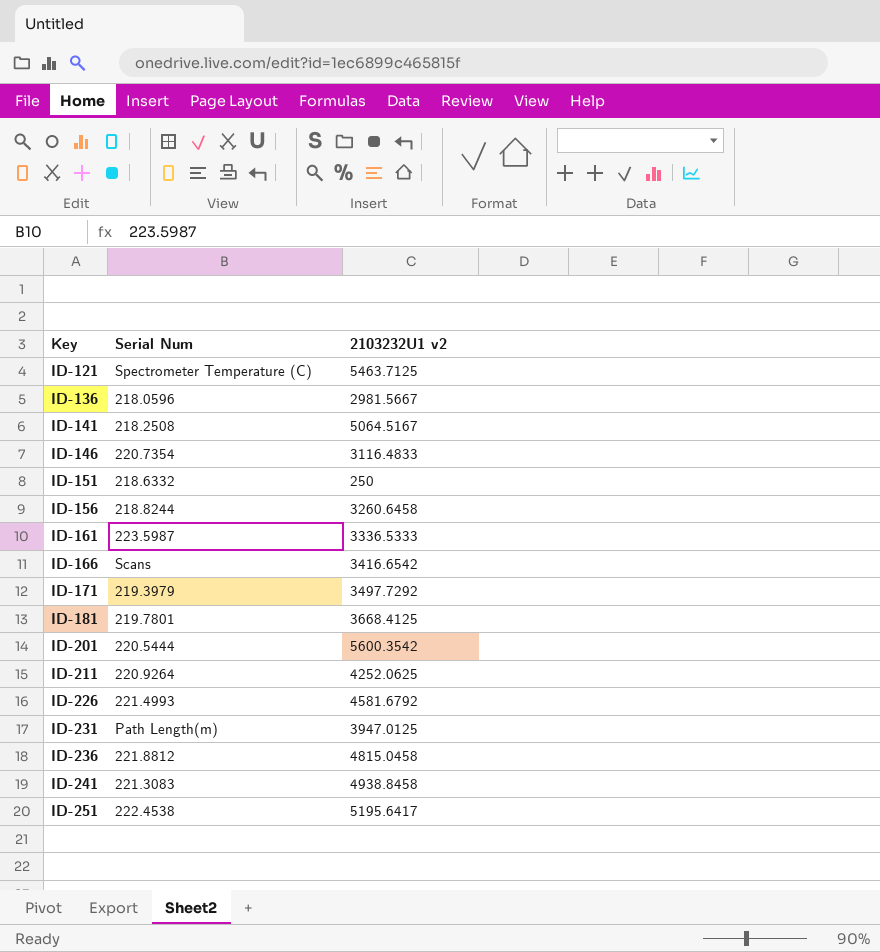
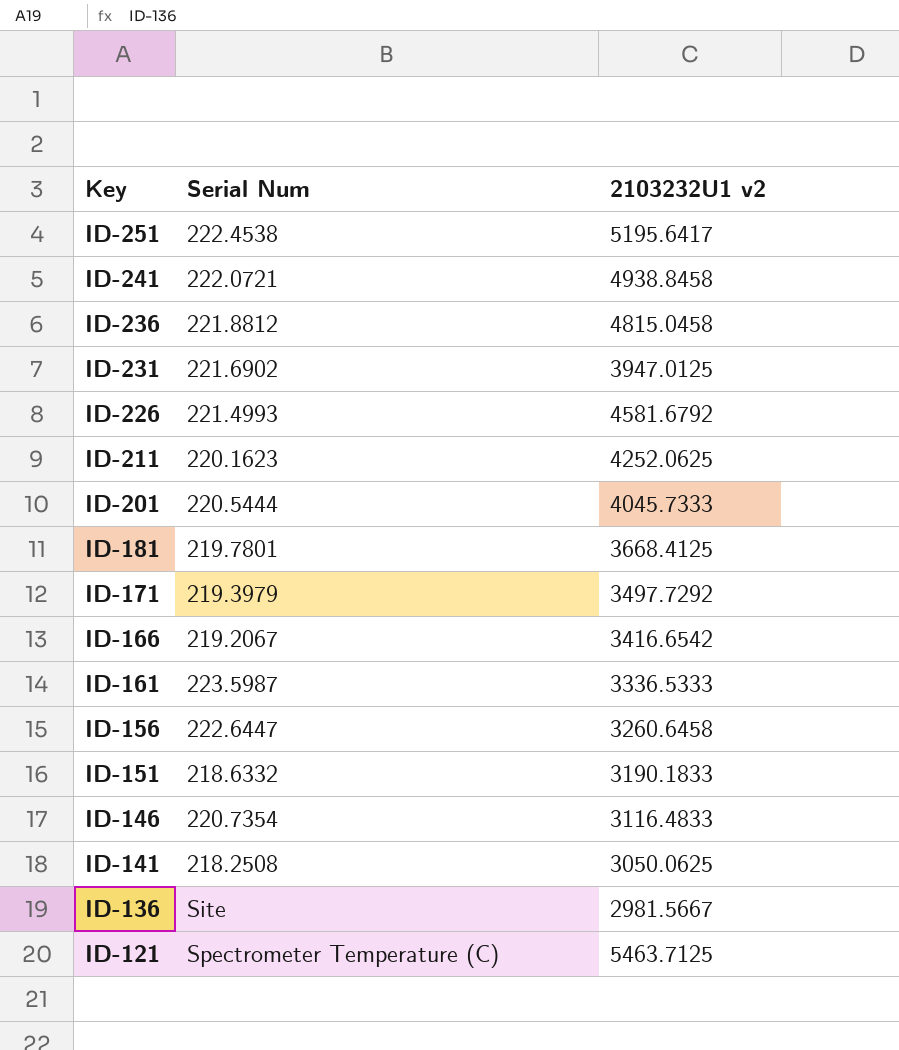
row order: Key ascending -> Key descending
ID-241 | Serial Num: 221.3083 -> 222.0721
ID-231 | Serial Num: Path Length(m) -> 221.6902
ID-211 | Serial Num: 220.9264 -> 220.1623
ID-201 | 2103232U1 v2: 5600.3542 -> 4045.7333
ID-166 | Serial Num: Scans -> 219.2067
ID-156 | Serial Num: 218.8244 -> 222.6447
ID-151 | 2103232U1 v2: 250 -> 3190.1833
ID-141 | 2103232U1 v2: 5064.5167 -> 3050.0625
ID-136 | Serial Num: 218.0596 -> Site

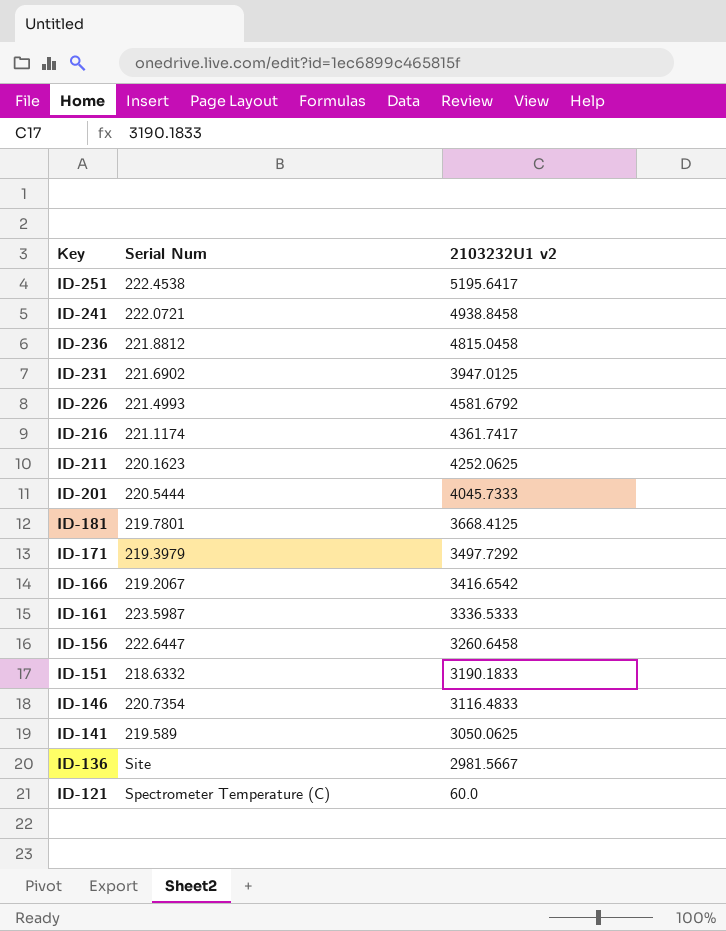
row ID-216: none -> 221.1174 | 4361.7417
ID-141 | Serial Num: 218.2508 -> 219.589
ID-121 | 2103232U1 v2: 5463.7125 -> 60.0

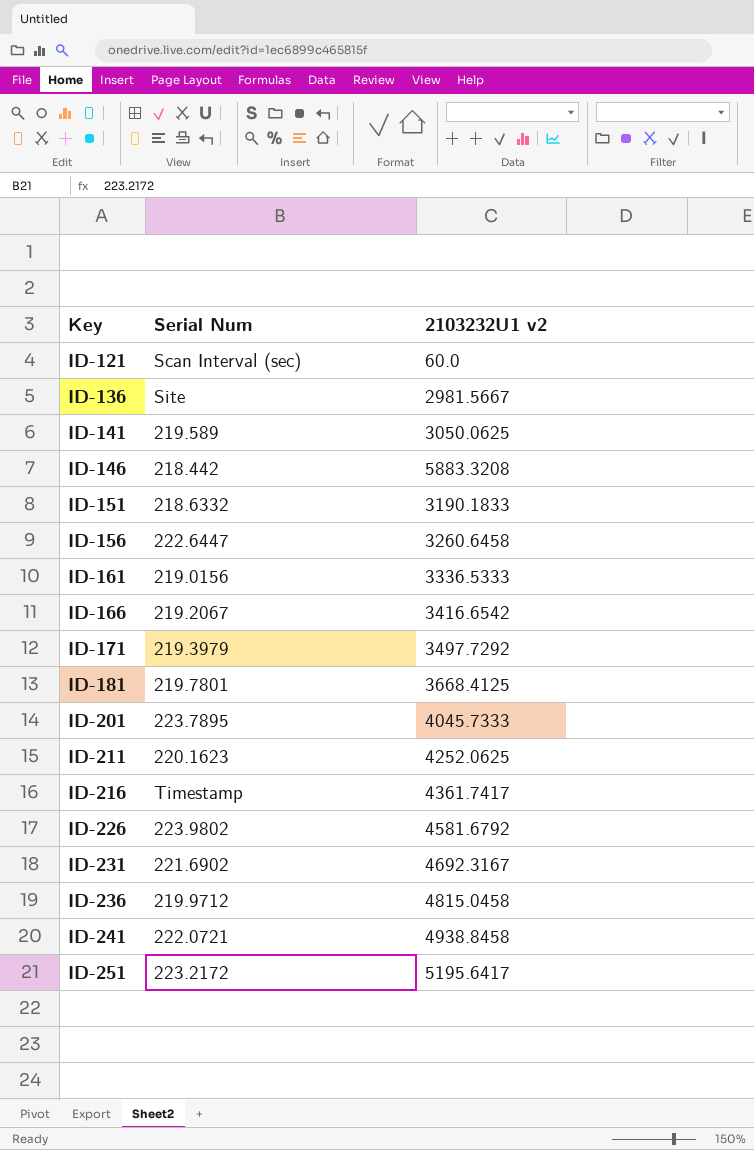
row order: Key descending -> Key ascending
ID-121 | Serial Num: Spectrometer Temperature (C) -> Scan Interval (sec)
ID-146 | Serial Num: 220.7354 -> 218.442
ID-146 | 2103232U1 v2: 3116.4833 -> 5883.3208
ID-161 | Serial Num: 223.5987 -> 219.0156
ID-201 | Serial Num: 220.5444 -> 223.7895
ID-216 | Serial Num: 221.1174 -> Timestamp
ID-226 | Serial Num: 221.4993 -> 223.9802
ID-231 | 2103232U1 v2: 3947.0125 -> 4692.3167
ID-236 | Serial Num: 221.8812 -> 219.9712
ID-251 | Serial Num: 222.4538 -> 223.2172

